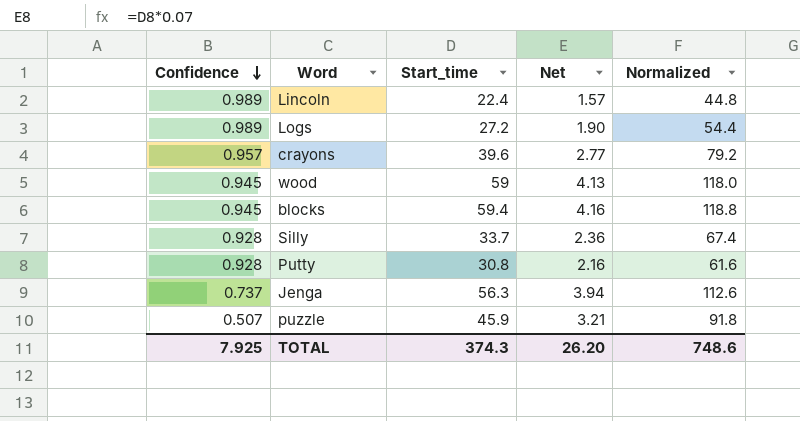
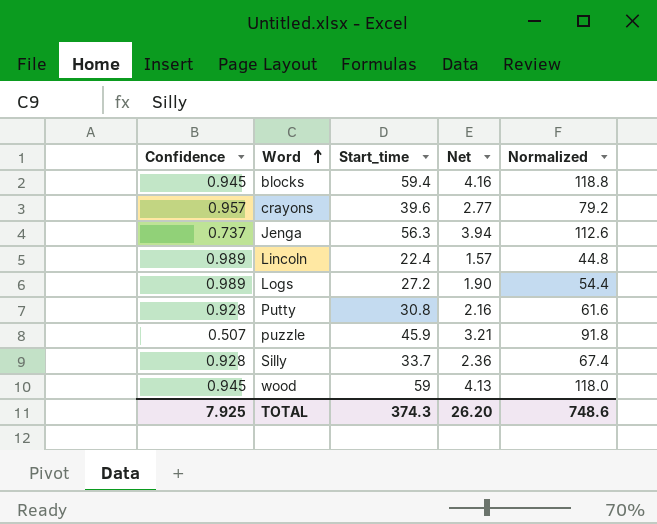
row order: Confidence descending -> Word ascending

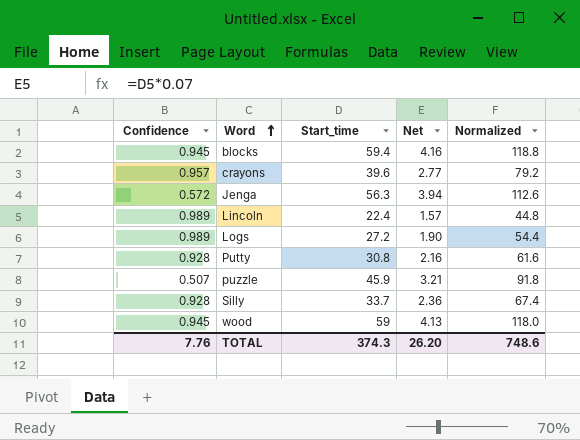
Jenga | Confidence: 0.737 -> 0.572
TOTAL | Confidence: 7.925 -> 7.76

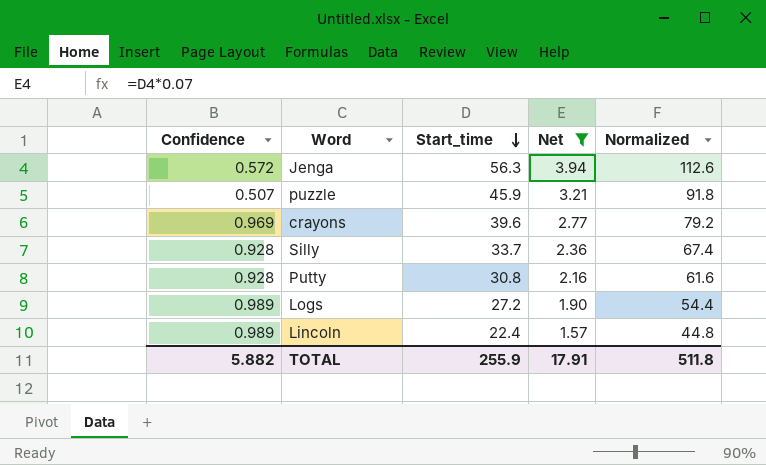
filter: none -> Net <= 3.94
row order: Word ascending -> Start_time descending
crayons | Confidence: 0.957 -> 0.969
TOTAL | Confidence: 7.76 -> 5.882
TOTAL | Start_time: 374.3 -> 255.9
TOTAL | Net: 26.20 -> 17.91
TOTAL | Normalized: 748.6 -> 511.8

